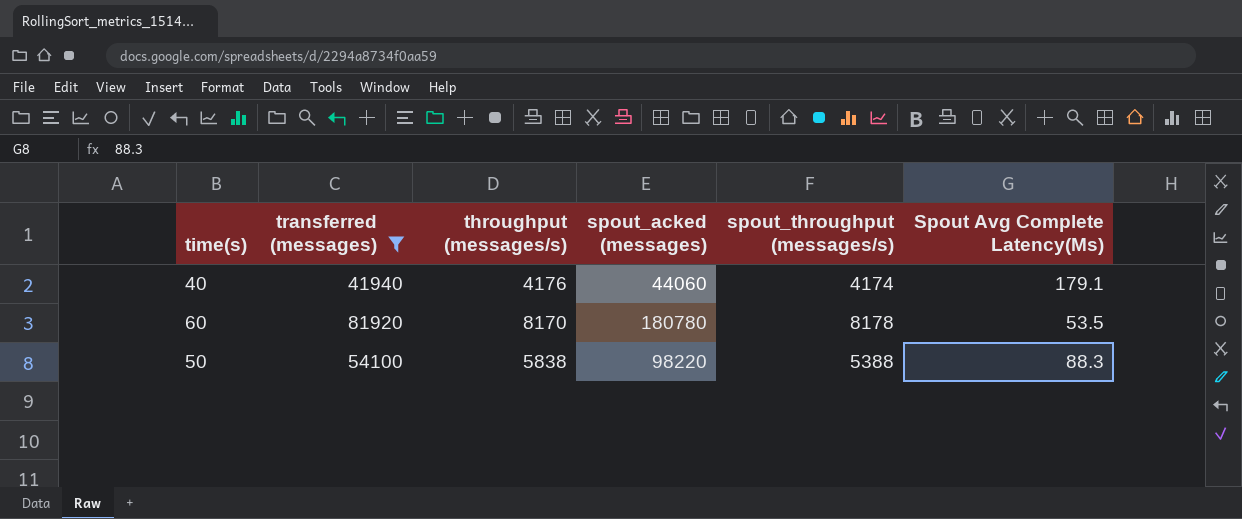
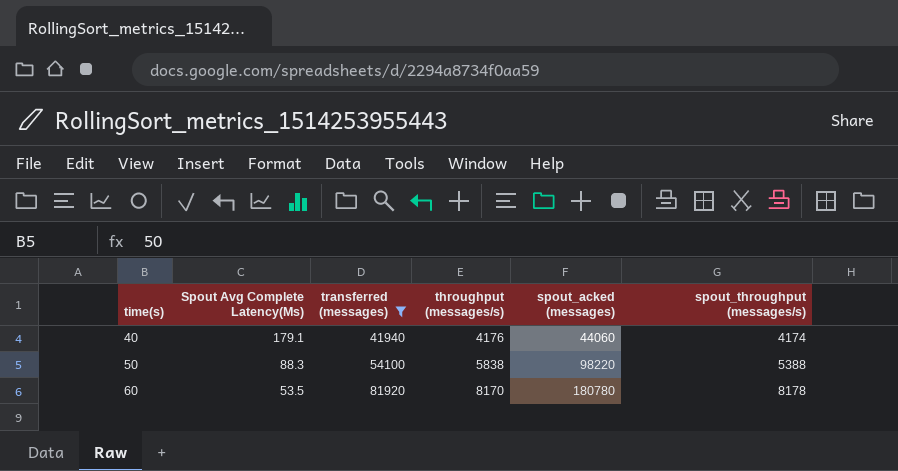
row order: none -> time(s) ascending
column Spout Avg Complete Latency(Ms) | position: 6 -> 2

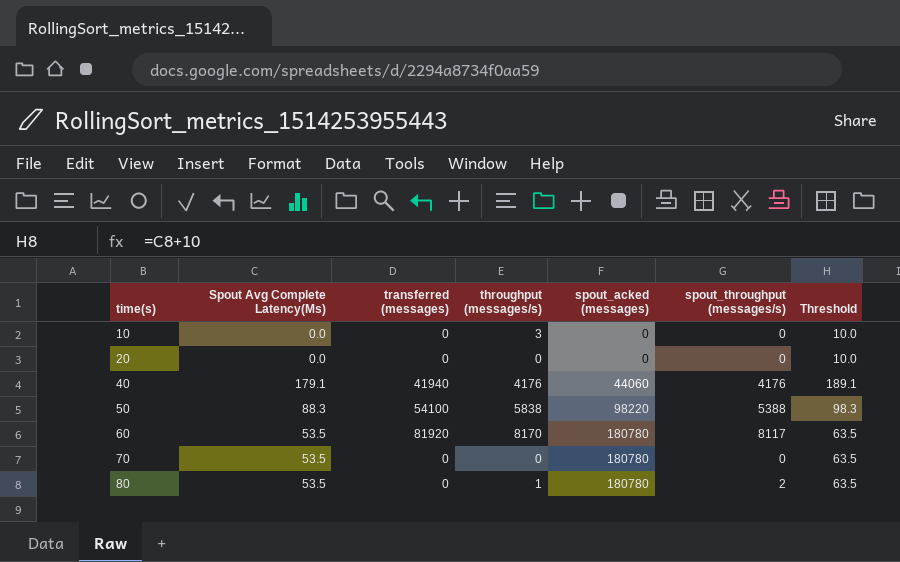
filter: transferred (messages) != 0 -> none
column Threshold | formula: none -> [Spout Avg Complete Latency(Ms)] + 10
40 | spout_throughput (messages/s): 4174 -> 4176
60 | spout_throughput (messages/s): 8178 -> 8117

